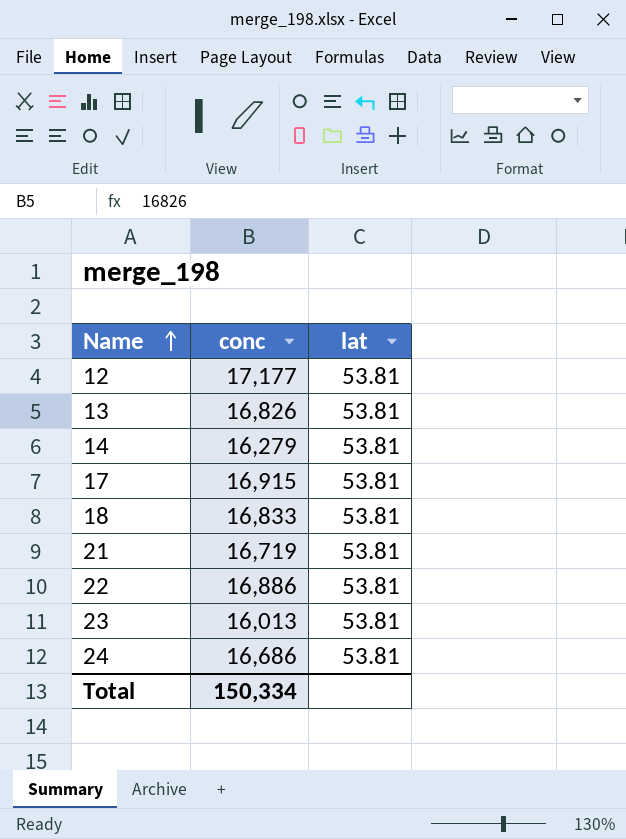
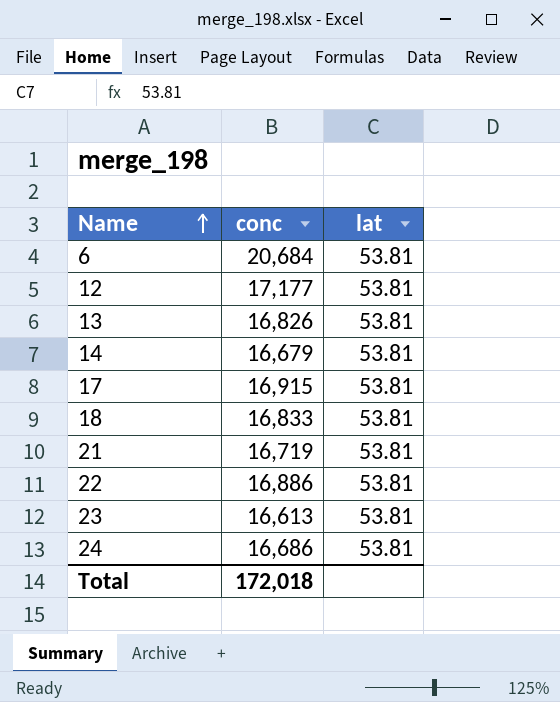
row 6: none -> 20,684 | 53.81
14 | conc: 16,279 -> 16,679
23 | conc: 16,013 -> 16,613
Total | conc: 150,334 -> 172,018

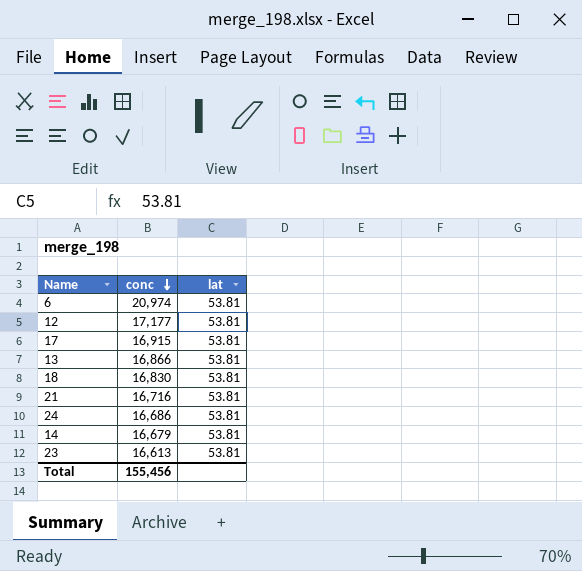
row order: Name ascending -> conc descending
row 22: 16,886 | 53.81 -> none
6 | conc: 20,684 -> 20,974
13 | conc: 16,826 -> 16,866
18 | conc: 16,833 -> 16,830
21 | conc: 16,719 -> 16,716
Total | conc: 172,018 -> 155,456

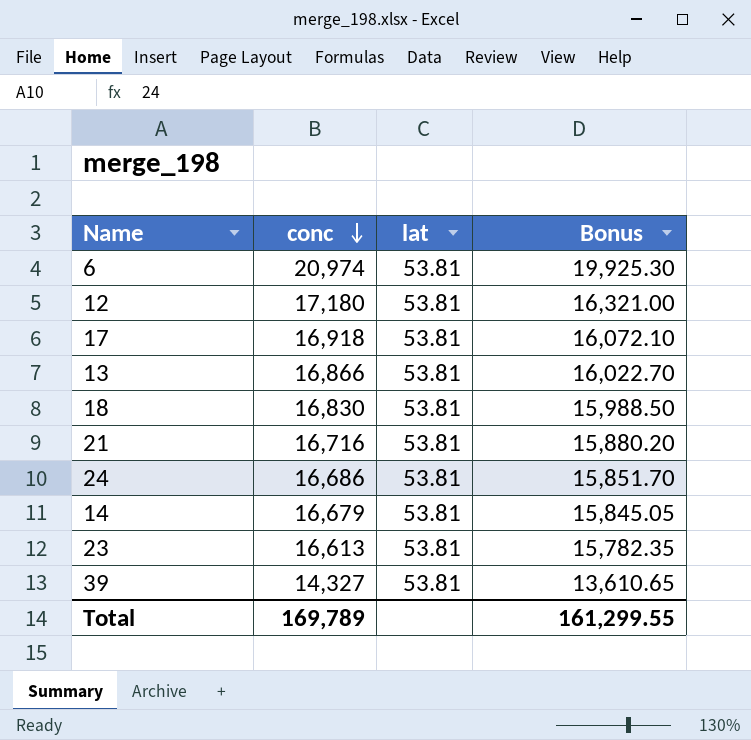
column Bonus | formula: none -> [conc] * 0.95
12 | conc: 17,177 -> 17,180
17 | conc: 16,915 -> 16,918
row 39: none -> 14,327 | 53.81 | 13,610.65
Total | conc: 155,456 -> 169,789

